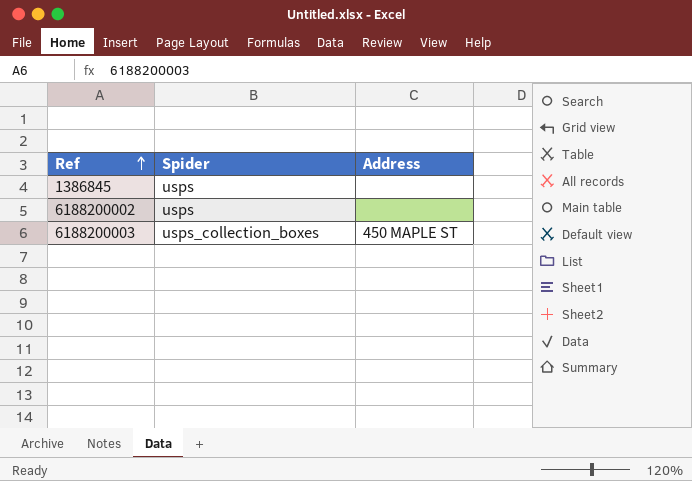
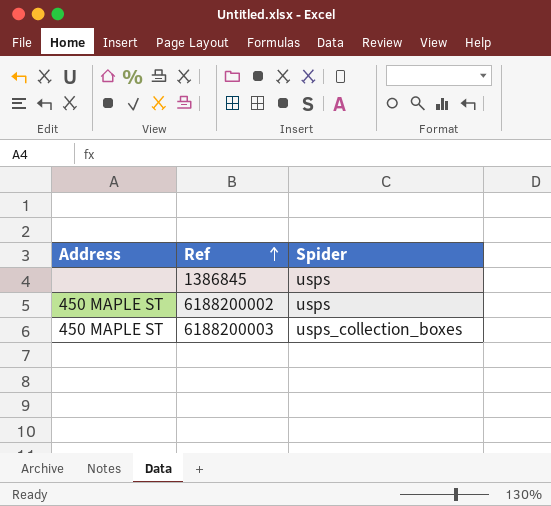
column Address | position: 3 -> 1
6188200002 | Address: none -> 450 MAPLE ST

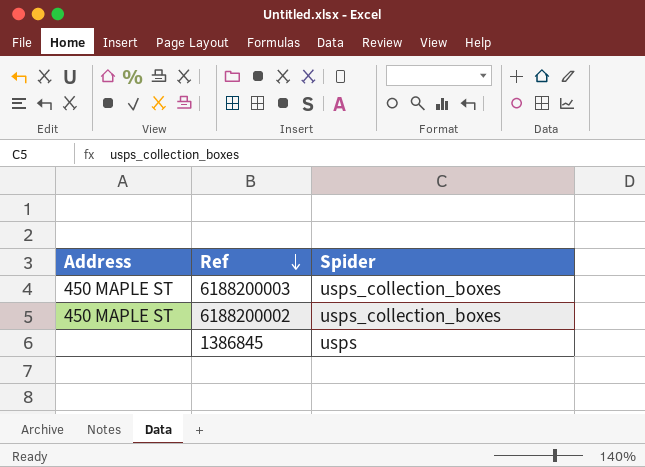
row order: Ref ascending -> Ref descending
6188200002 | Spider: usps -> usps_collection_boxes

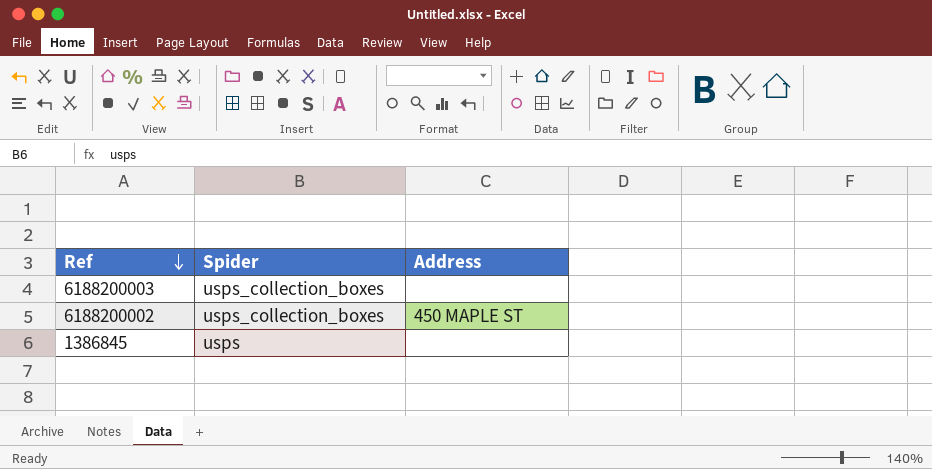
column Address | position: 1 -> 3
6188200003 | Address: 450 MAPLE ST -> none

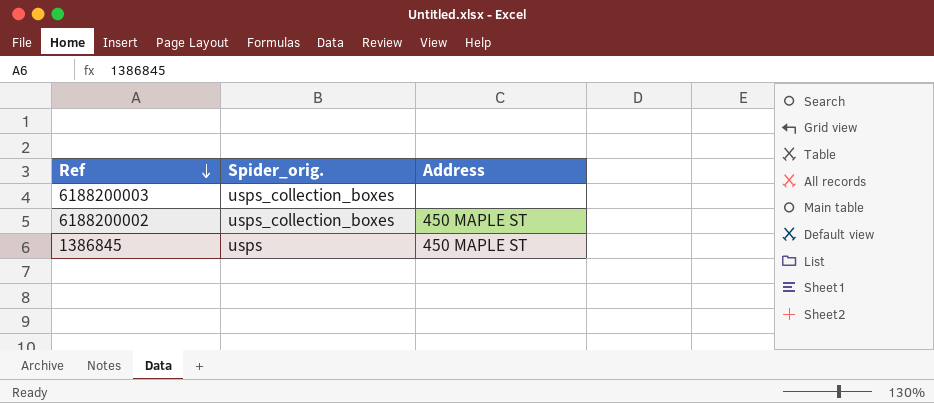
column name: Spider -> Spider_orig.
1386845 | Address: none -> 450 MAPLE ST

